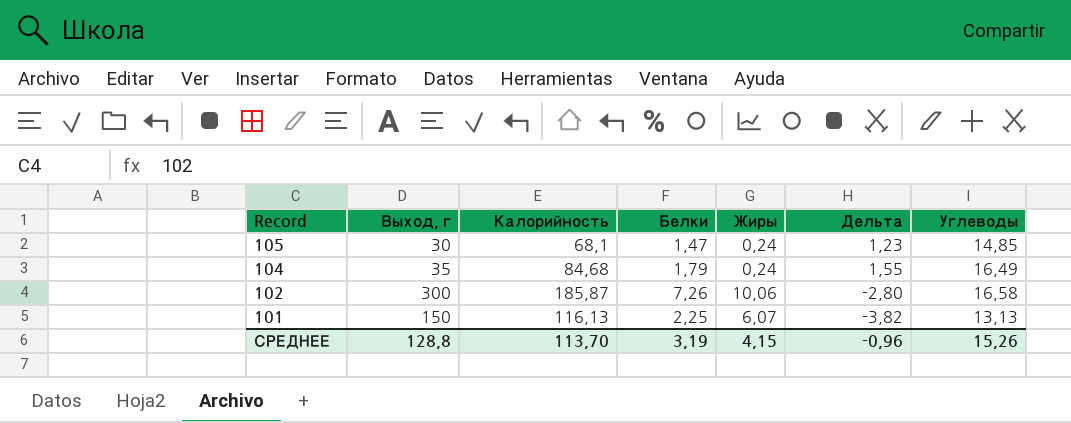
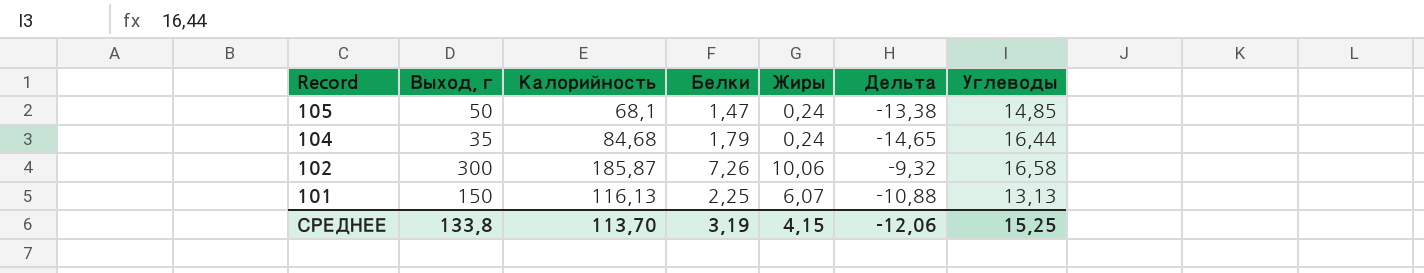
column Дельта | formula: [Белки] - [Жиры] -> [Белки] - [Углеводы]
105 | Выход, г: 30 -> 50
104 | Углеводы: 16,49 -> 16,44
СРЕДНЕЕ | Выход, г: 128,8 -> 133,8
СРЕДНЕЕ | Дельта: -0,96 -> -12,06
СРЕДНЕЕ | Углеводы: 15,26 -> 15,25

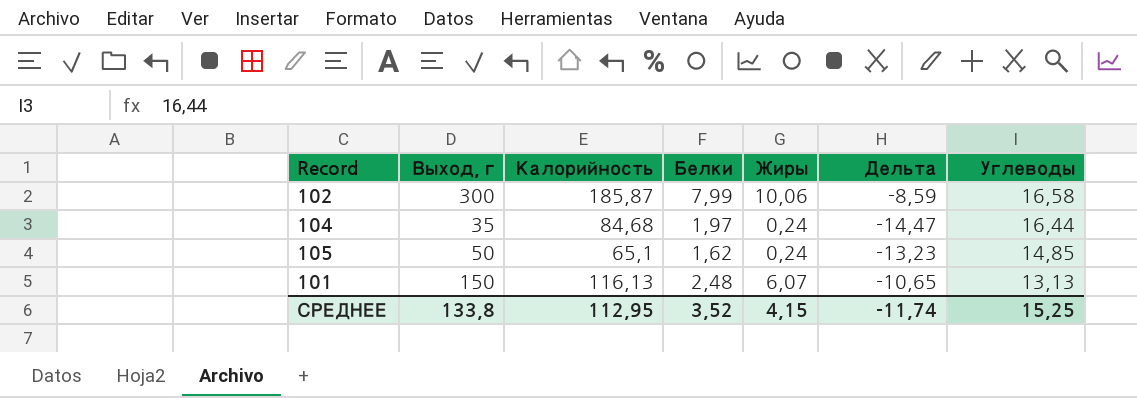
row order: Record descending -> Углеводы descending
102 | Белки: 7,26 -> 7,99
102 | Дельта: -9,32 -> -8,59
104 | Белки: 1,79 -> 1,97
104 | Дельта: -14,65 -> -14,47
105 | Калорийность: 68,1 -> 65,1
105 | Белки: 1,47 -> 1,62
105 | Дельта: -13,38 -> -13,23
101 | Белки: 2,25 -> 2,48
101 | Дельта: -10,88 -> -10,65
СРЕДНЕЕ | Калорийность: 113,70 -> 112,95
СРЕДНЕЕ | Белки: 3,19 -> 3,52
СРЕДНЕЕ | Дельта: -12,06 -> -11,74

